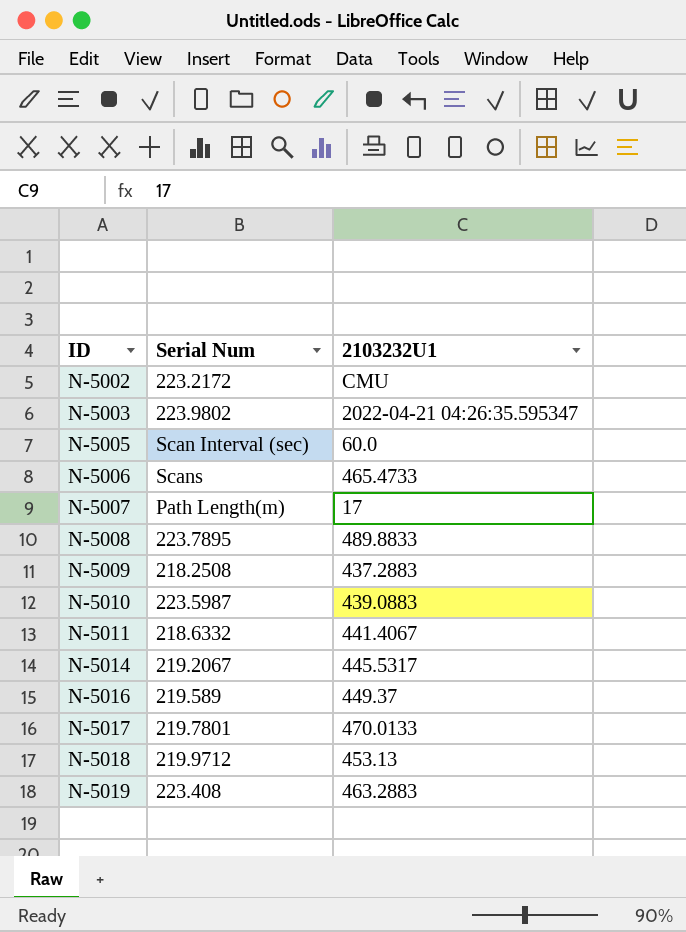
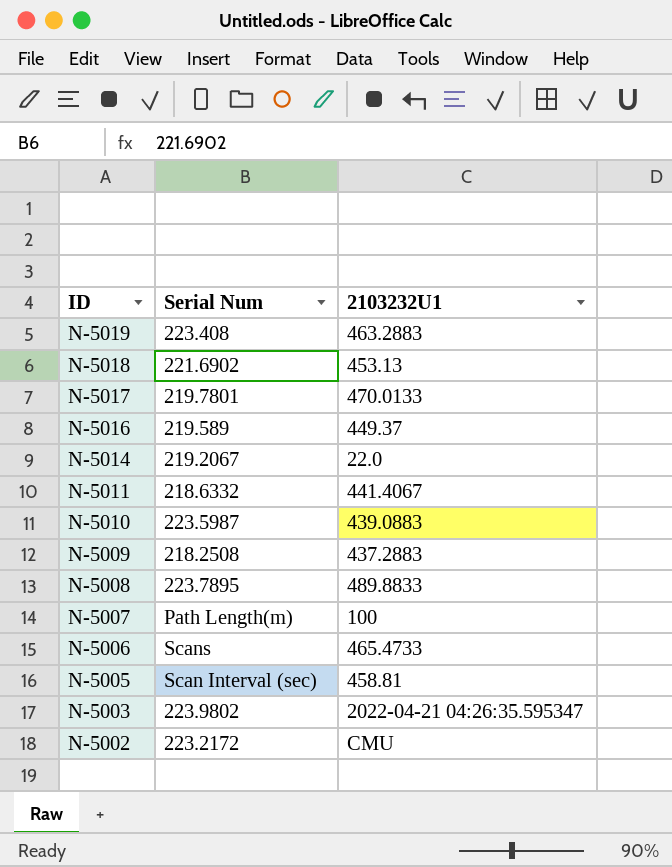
row order: ID ascending -> ID descending
N-5018 | Serial Num: 219.9712 -> 221.6902
N-5014 | 2103232U1: 445.5317 -> 22.0
N-5007 | 2103232U1: 17 -> 100
N-5005 | 2103232U1: 60.0 -> 458.81

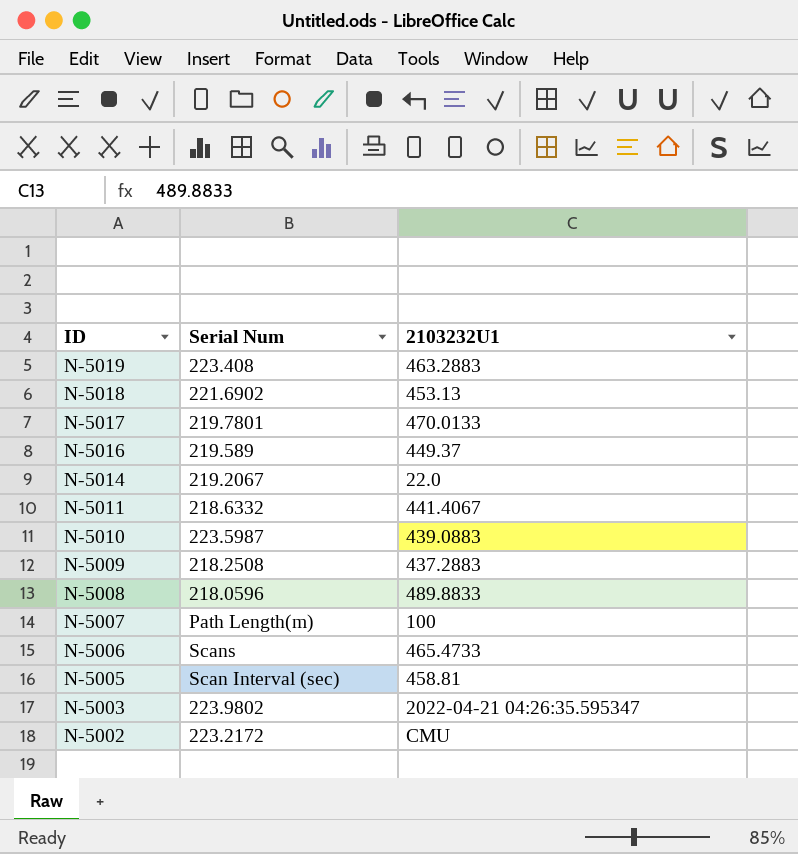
N-5008 | Serial Num: 223.7895 -> 218.0596

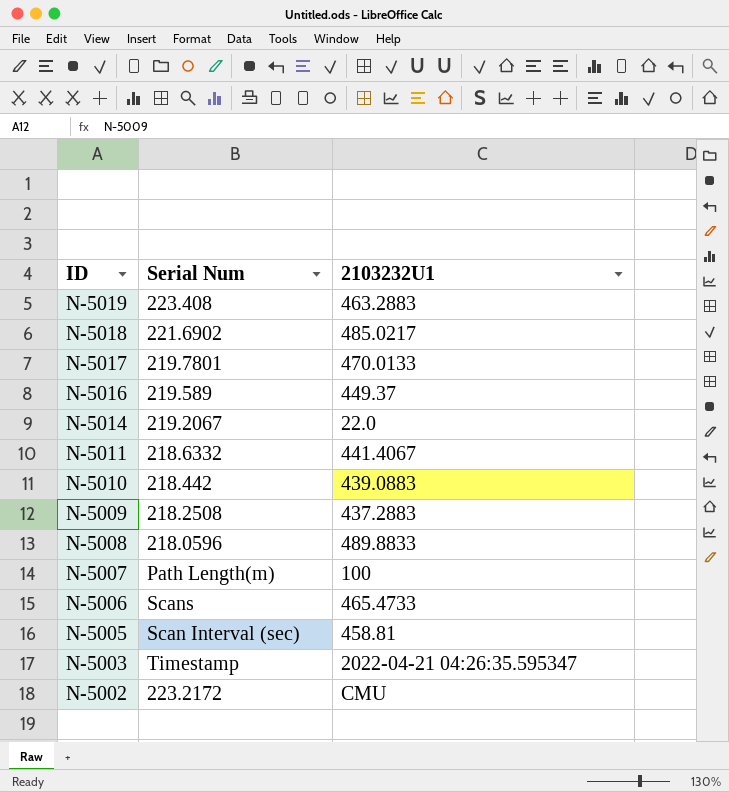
N-5018 | 2103232U1: 453.13 -> 485.0217
N-5010 | Serial Num: 223.5987 -> 218.442
N-5003 | Serial Num: 223.9802 -> Timestamp

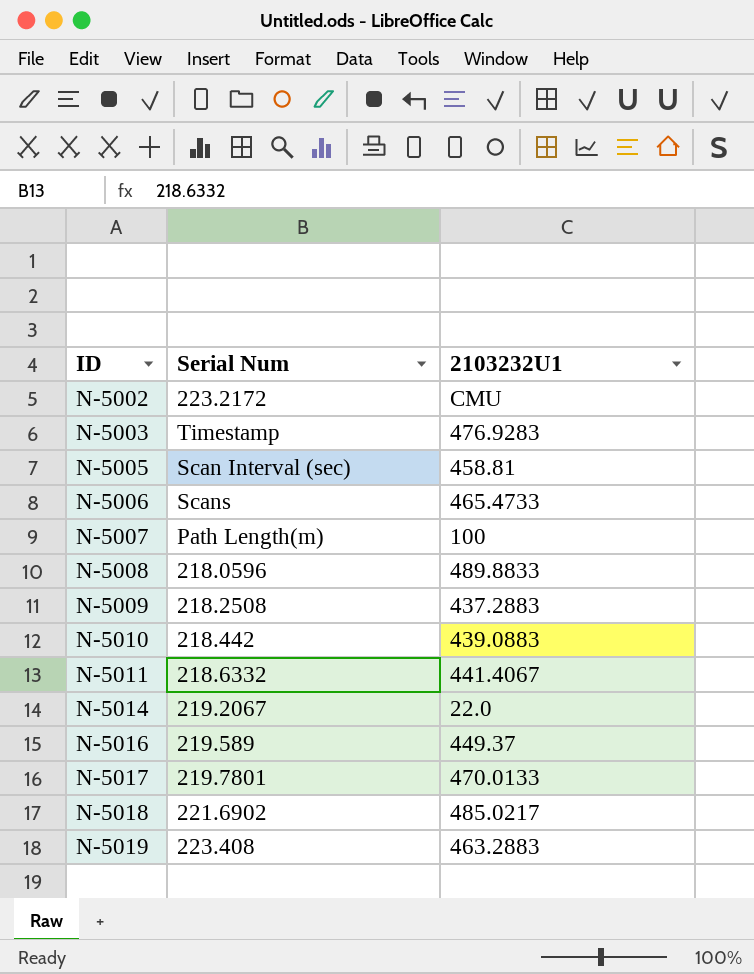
row order: ID descending -> ID ascending
N-5003 | 2103232U1: 2022-04-21 04:26:35.595347 -> 476.9283

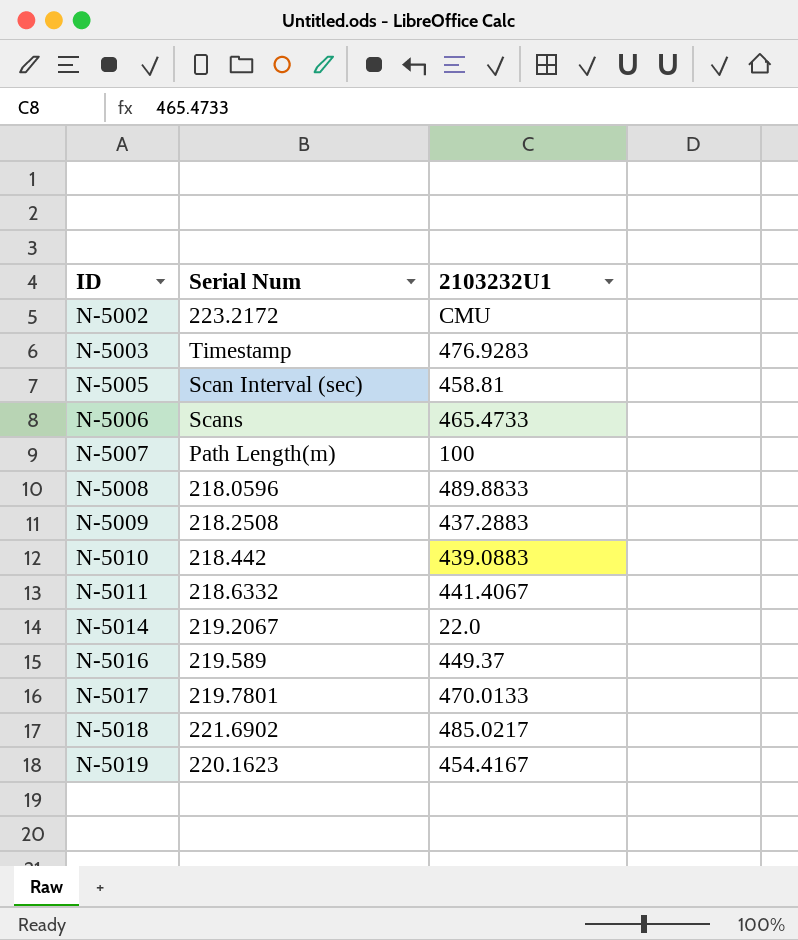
N-5019 | Serial Num: 223.408 -> 220.1623
N-5019 | 2103232U1: 463.2883 -> 454.4167

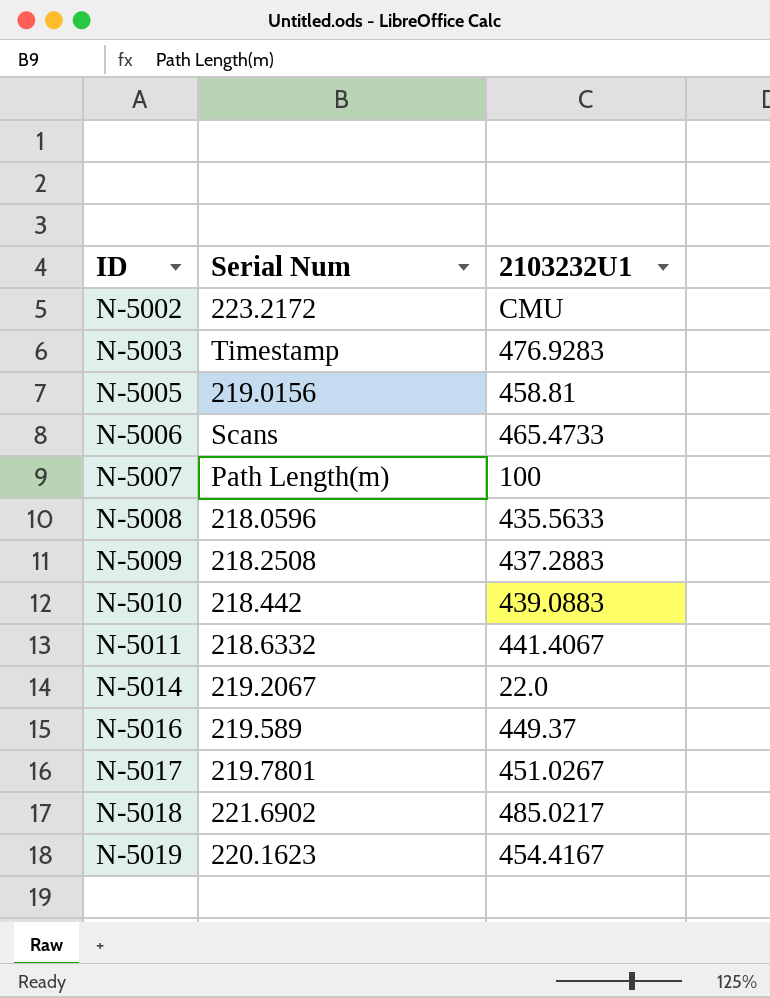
N-5005 | Serial Num: Scan Interval (sec) -> 219.0156
N-5008 | 2103232U1: 489.8833 -> 435.5633
N-5017 | 2103232U1: 470.0133 -> 451.0267

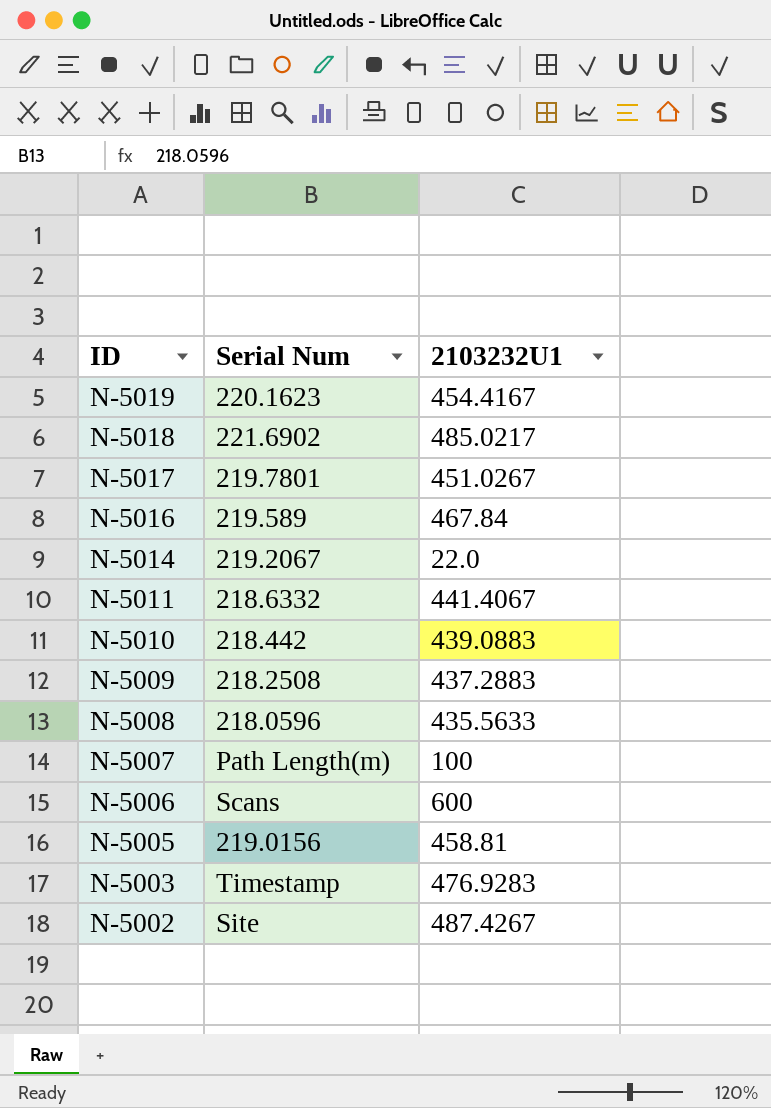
row order: ID ascending -> ID descending
N-5016 | 2103232U1: 449.37 -> 467.84
N-5006 | 2103232U1: 465.4733 -> 600
N-5002 | Serial Num: 223.2172 -> Site
N-5002 | 2103232U1: CMU -> 487.4267

